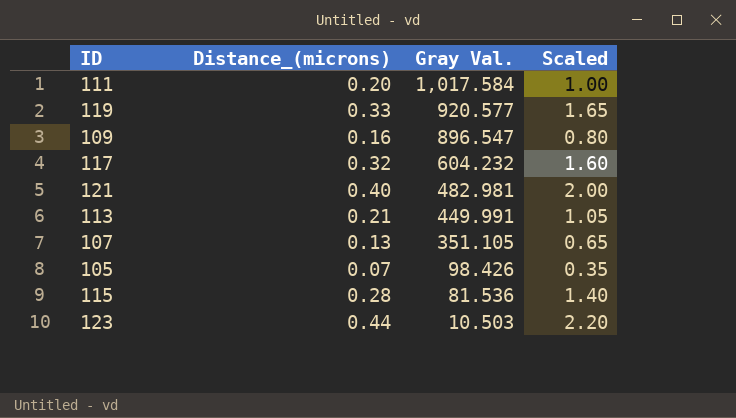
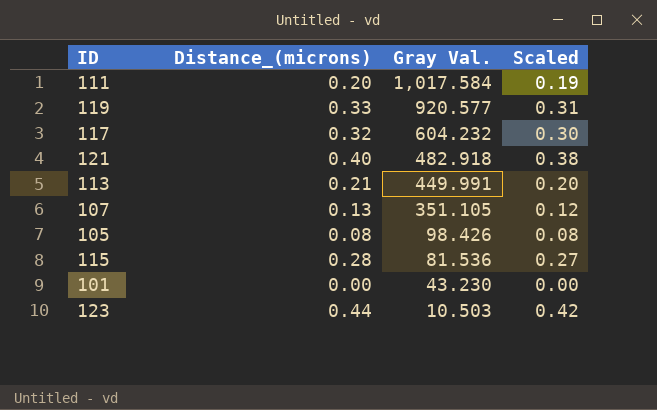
column Scaled | formula: [Distance_(microns)] * 5 -> [Distance_(microns)] * 0.95
row 109: 0.16 | 896.547 | 0.80 -> none
121 | Gray Val.: 482.981 -> 482.918
105 | Distance_(microns): 0.07 -> 0.08
row 101: none -> 0.00 | 43.230 | 0.00

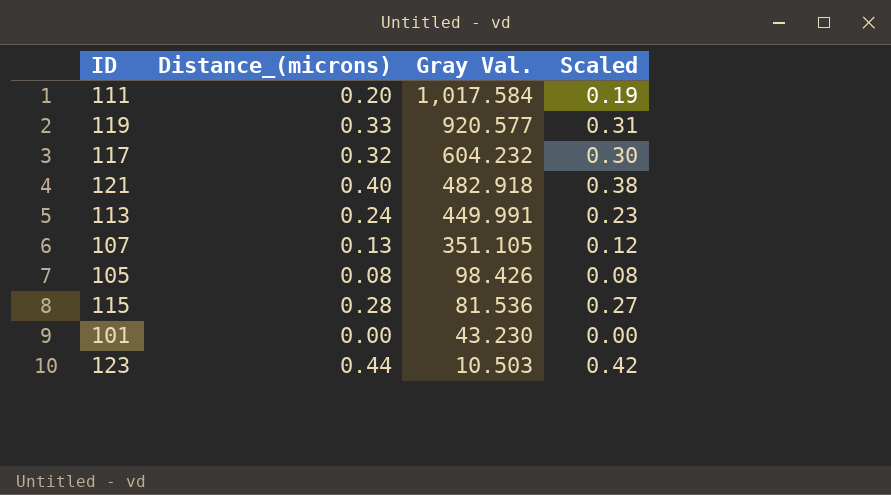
113 | Distance_(microns): 0.21 -> 0.24
113 | Scaled: 0.20 -> 0.23

